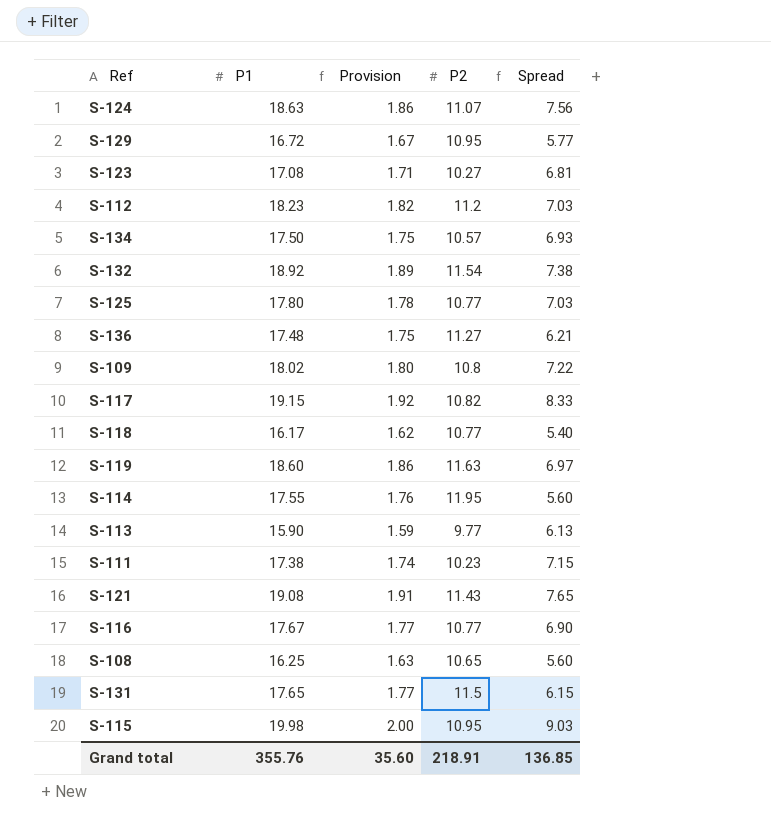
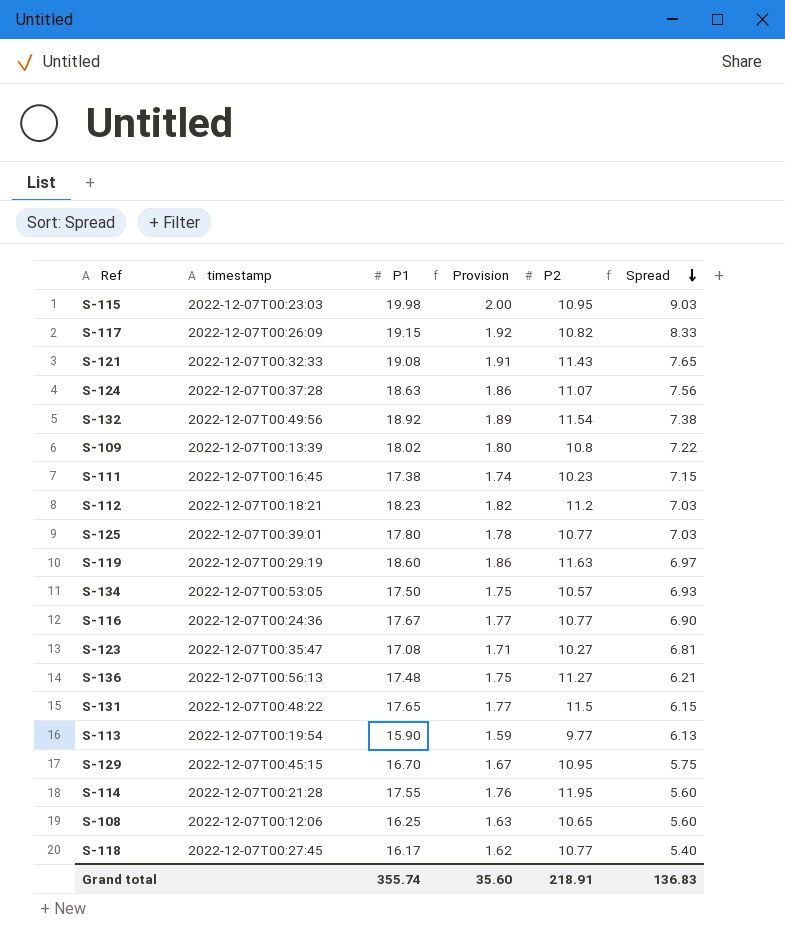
row order: none -> Spread descending
column timestamp | position: none -> 2
S-129 | P1: 16.72 -> 16.70
S-129 | Spread: 5.77 -> 5.75
Grand total | P1: 355.76 -> 355.74
Grand total | Spread: 136.85 -> 136.83

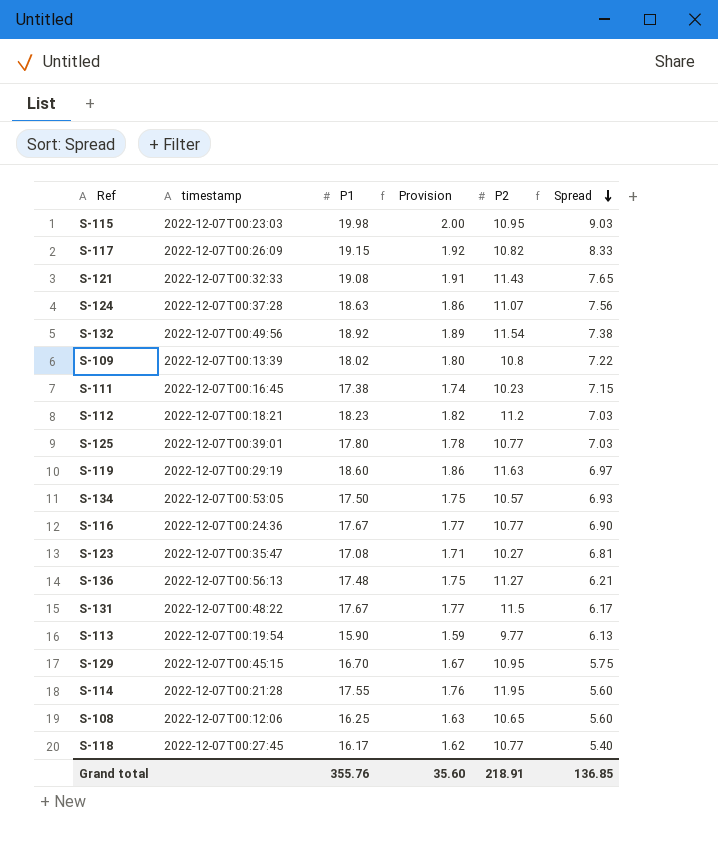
S-131 | P1: 17.65 -> 17.67
S-131 | Spread: 6.15 -> 6.17
Grand total | P1: 355.74 -> 355.76
Grand total | Spread: 136.83 -> 136.85

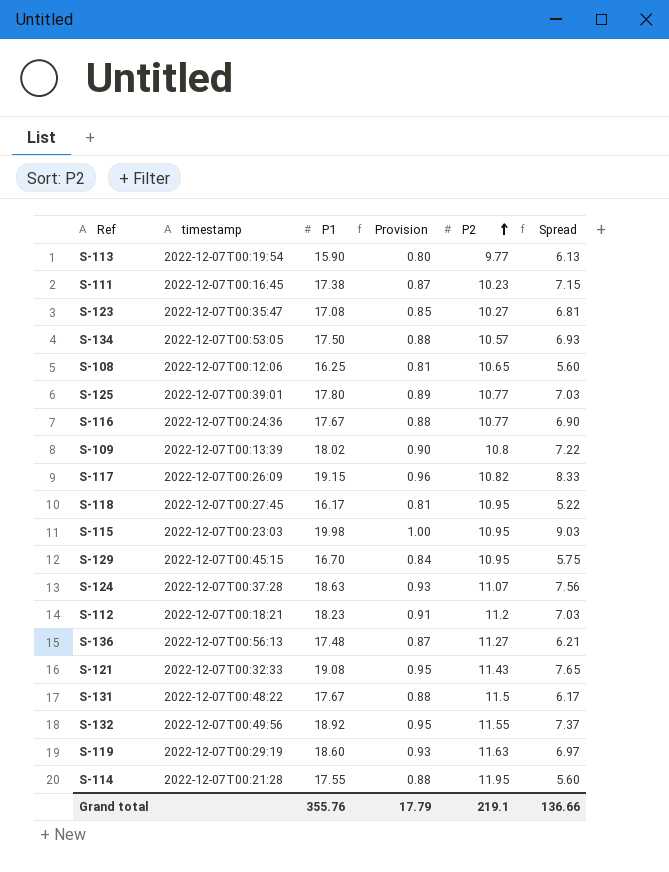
row order: Spread descending -> P2 ascending
column Provision | formula: [P1] * 0.1 -> [P1] * 0.05
S-118 | P2: 10.77 -> 10.95
S-118 | Spread: 5.40 -> 5.22
S-132 | P2: 11.54 -> 11.55
S-132 | Spread: 7.38 -> 7.37
Grand total | Provision: 35.60 -> 17.79
Grand total | P2: 218.91 -> 219.1
Grand total | Spread: 136.85 -> 136.66

